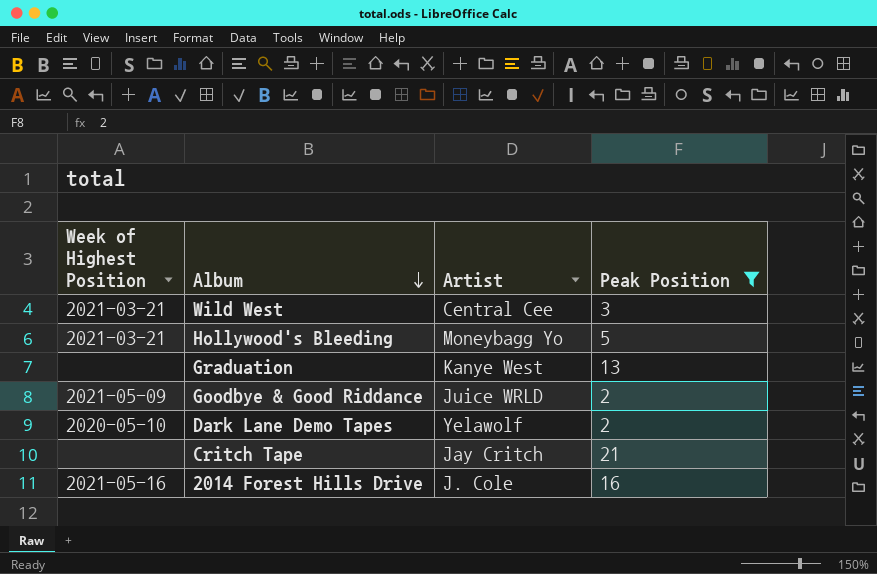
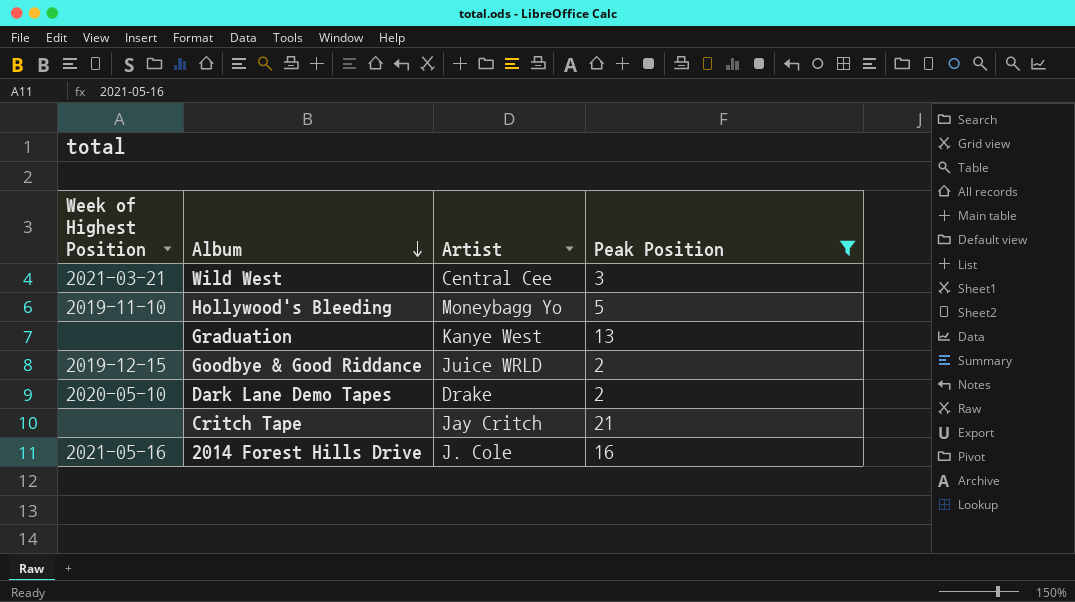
Hollywood's Bleeding | Week of Highest Position: 2021-03-21 -> 2019-11-10
Goodbye & Good Riddance | Week of Highest Position: 2021-05-09 -> 2019-12-15
Dark Lane Demo Tapes | Artist: Yelawolf -> Drake

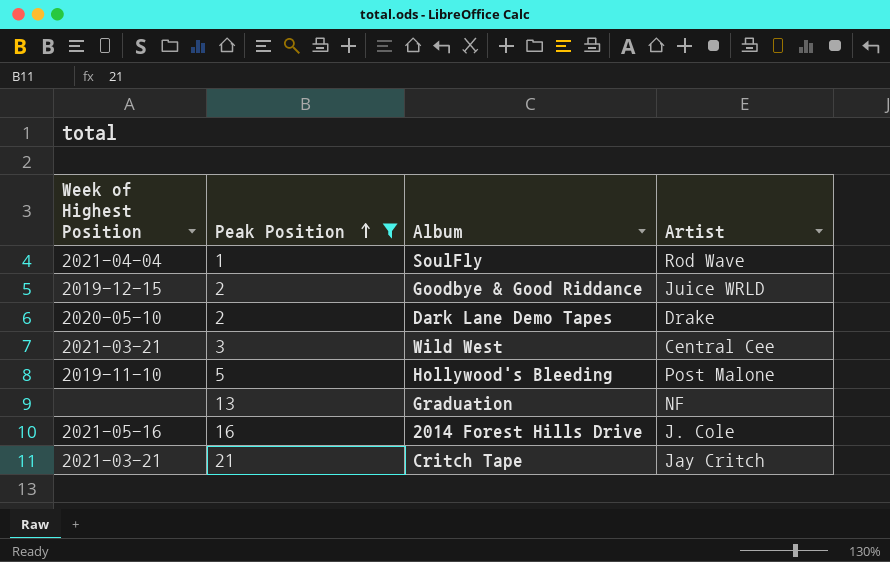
row order: Album descending -> Peak Position ascending
column Peak Position | position: 4 -> 2
row SoulFly: none -> 2021-04-04 | 1 | Rod Wave
Hollywood's Bleeding | Artist: Moneybagg Yo -> Post Malone
Graduation | Artist: Kanye West -> NF
Critch Tape | Week of Highest Position: none -> 2021-03-21

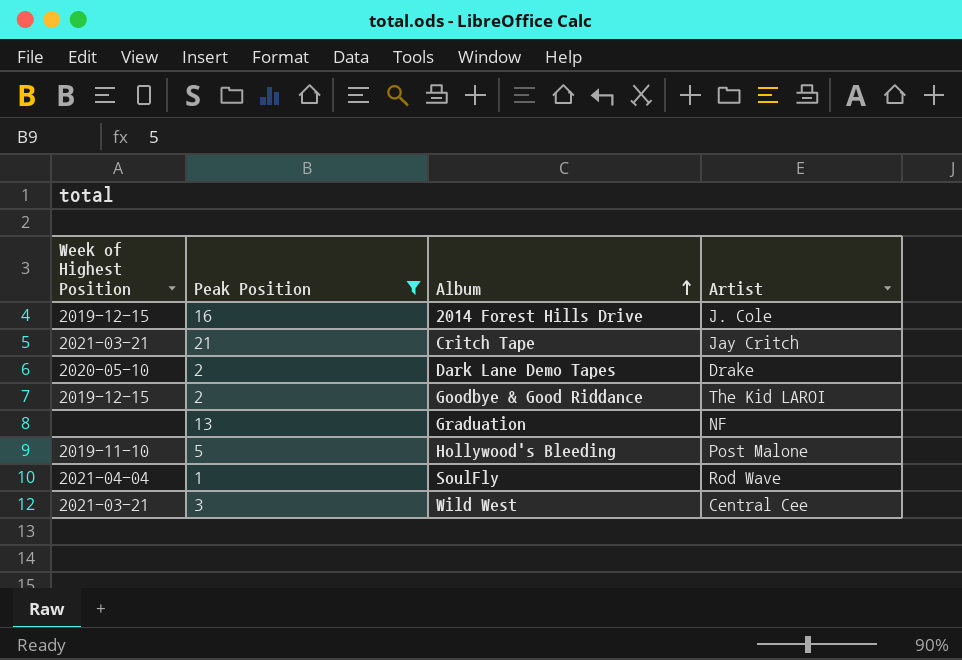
row order: Peak Position ascending -> Album ascending
2014 Forest Hills Drive | Week of Highest Position: 2021-05-16 -> 2019-12-15
Goodbye & Good Riddance | Artist: Juice WRLD -> The Kid LAROI

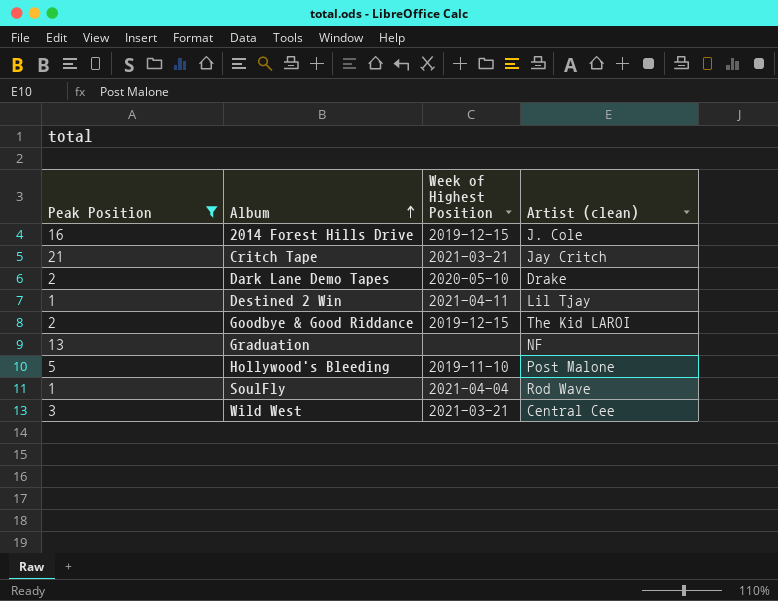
column Week of Highest Position | position: 1 -> 3
column name: Artist -> Artist (clean)
row Destined 2 Win: none -> 1 | 2021-04-11 | Lil Tjay

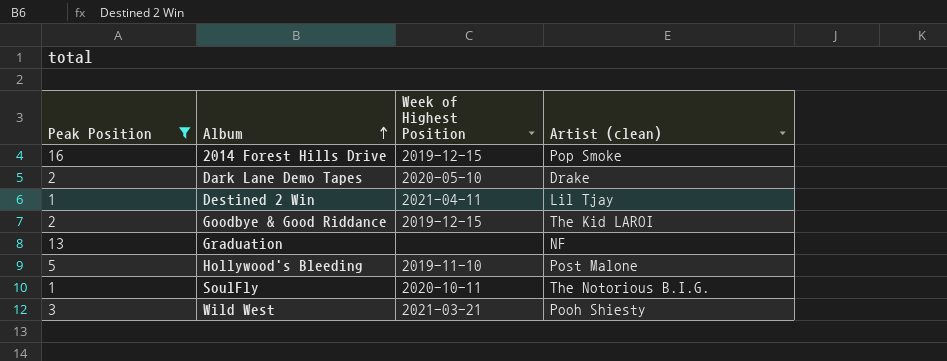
row Critch Tape: 21 | 2021-03-21 | Jay Critch -> none
2014 Forest Hills Drive | Artist (clean): J. Cole -> Pop Smoke
SoulFly | Week of Highest Position: 2021-04-04 -> 2020-10-11
SoulFly | Artist (clean): Rod Wave -> The Notorious B.I.G.
Wild West | Artist (clean): Central Cee -> Pooh Shiesty

